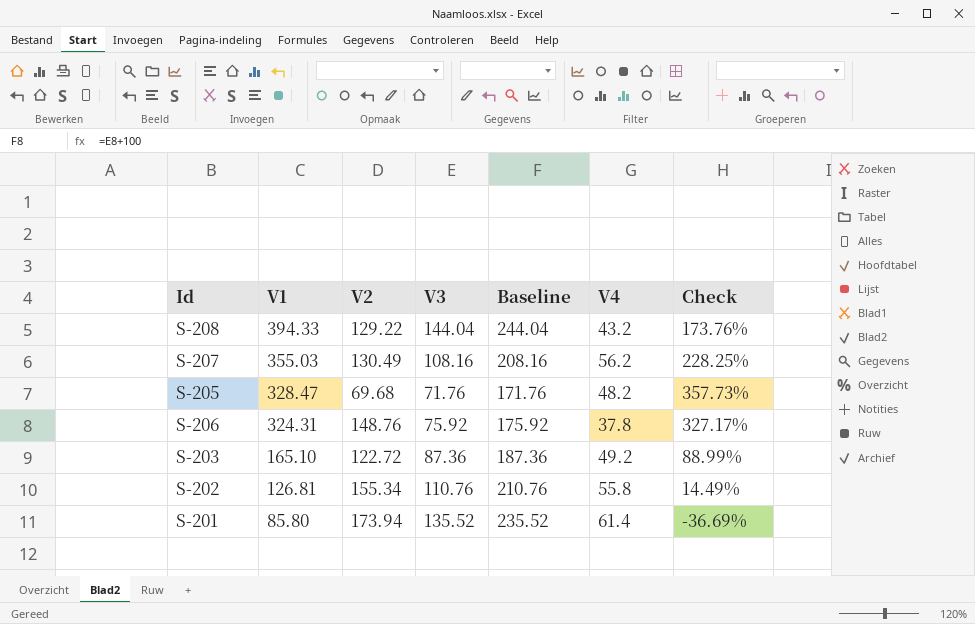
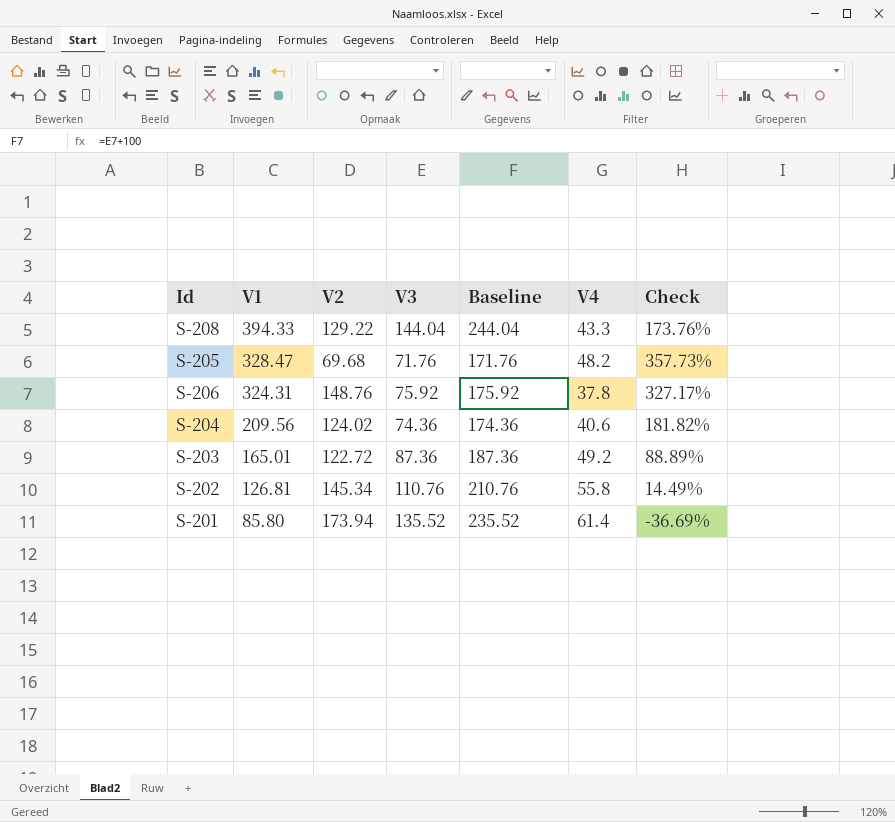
row S-207: 355.03 | 130.49 | 108.16 | 208.16 | 56.2 | 228.25% -> none
S-208 | V4: 43.2 -> 43.3
row S-204: none -> 209.56 | 124.02 | 74.36 | 174.36 | 40.6 | 181.82%
S-203 | V1: 165.10 -> 165.01
S-203 | Check: 88.99% -> 88.89%
S-202 | V2: 155.34 -> 145.34

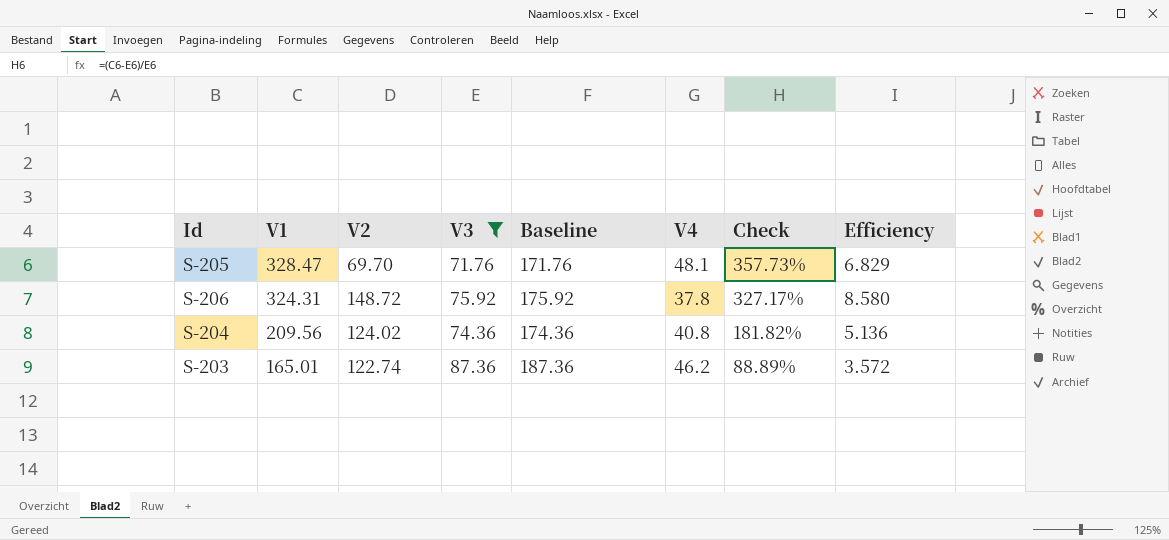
filter: none -> V3 <= 87.36
column Efficiency | formula: none -> [V1] / [V4]
S-205 | V2: 69.68 -> 69.70
S-205 | V4: 48.2 -> 48.1
S-206 | V2: 148.76 -> 148.72
S-204 | V4: 40.6 -> 40.8
S-203 | V2: 122.72 -> 122.74
S-203 | V4: 49.2 -> 46.2

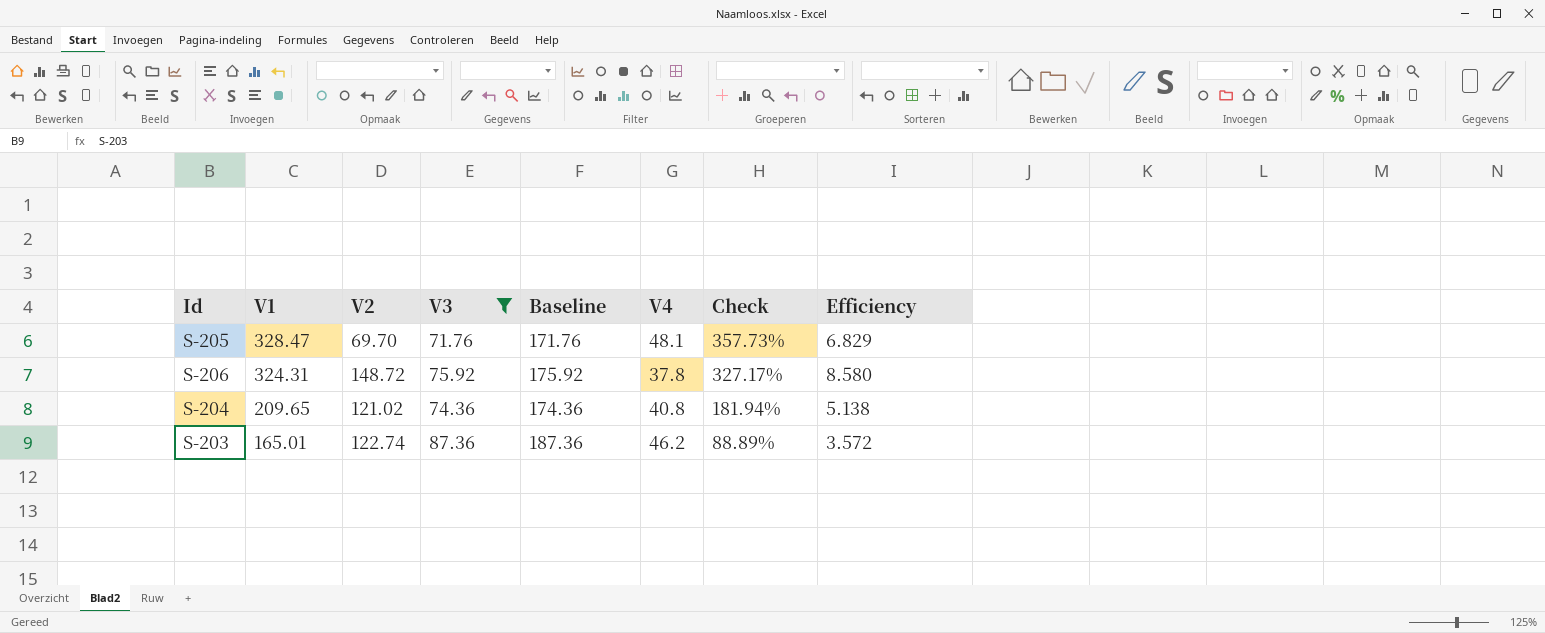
S-204 | V1: 209.56 -> 209.65
S-204 | V2: 124.02 -> 121.02
S-204 | Check: 181.82% -> 181.94%
S-204 | Efficiency: 5.136 -> 5.138

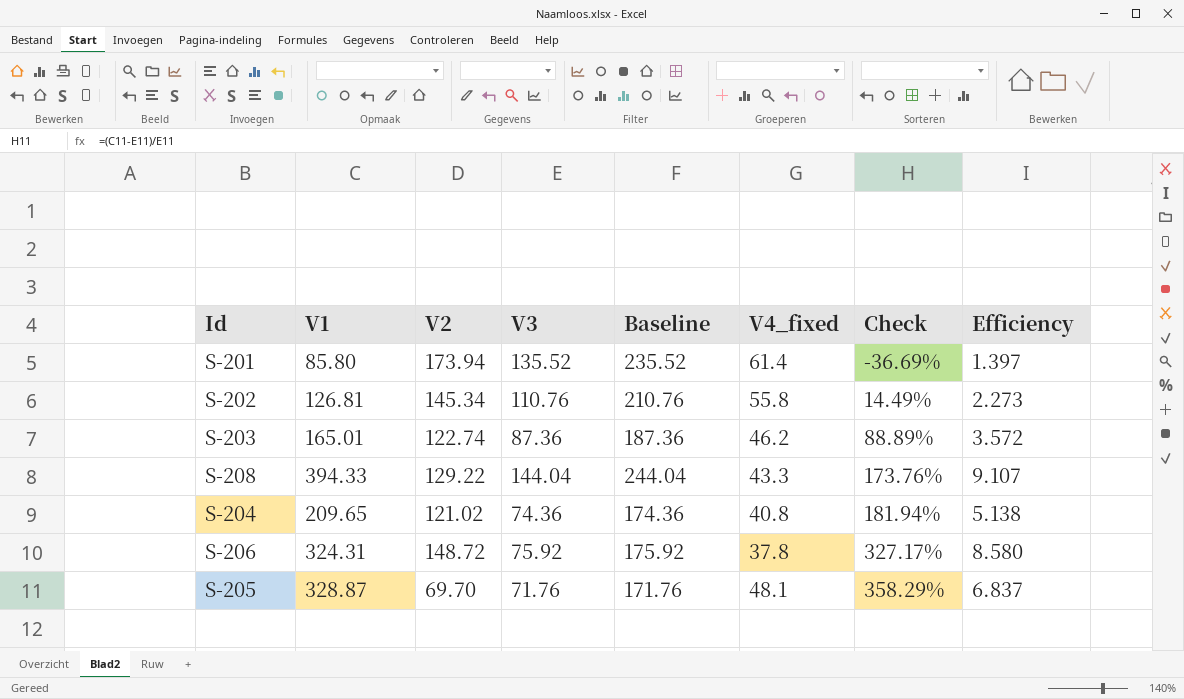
filter: V3 <= 87.36 -> none
row order: V1 descending -> Check ascending
column name: V4 -> V4_fixed
S-205 | V1: 328.47 -> 328.87
S-205 | Check: 357.73% -> 358.29%
S-205 | Efficiency: 6.829 -> 6.837

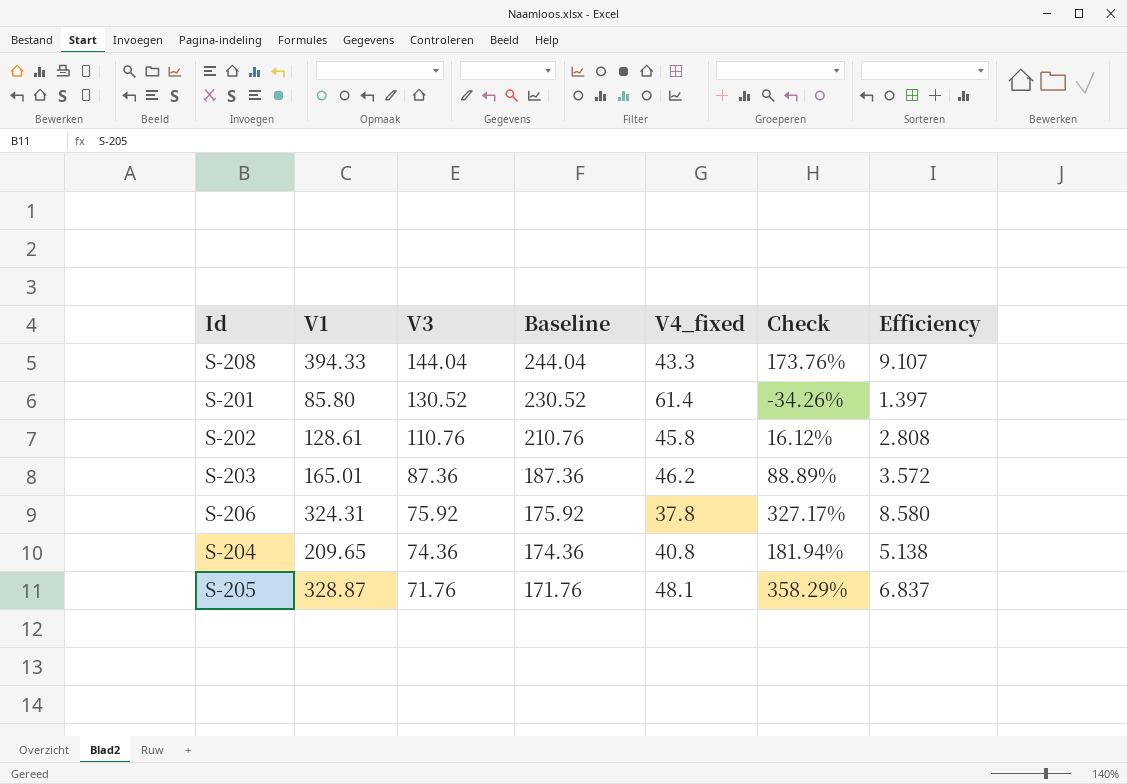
row order: Check ascending -> V3 descending
column V2 | position: 3 -> none
S-201 | V3: 135.52 -> 130.52
S-201 | Baseline: 235.52 -> 230.52
S-201 | Check: -36.69% -> -34.26%
S-202 | V1: 126.81 -> 128.61
S-202 | V4_fixed: 55.8 -> 45.8
S-202 | Check: 14.49% -> 16.12%
S-202 | Efficiency: 2.273 -> 2.808

